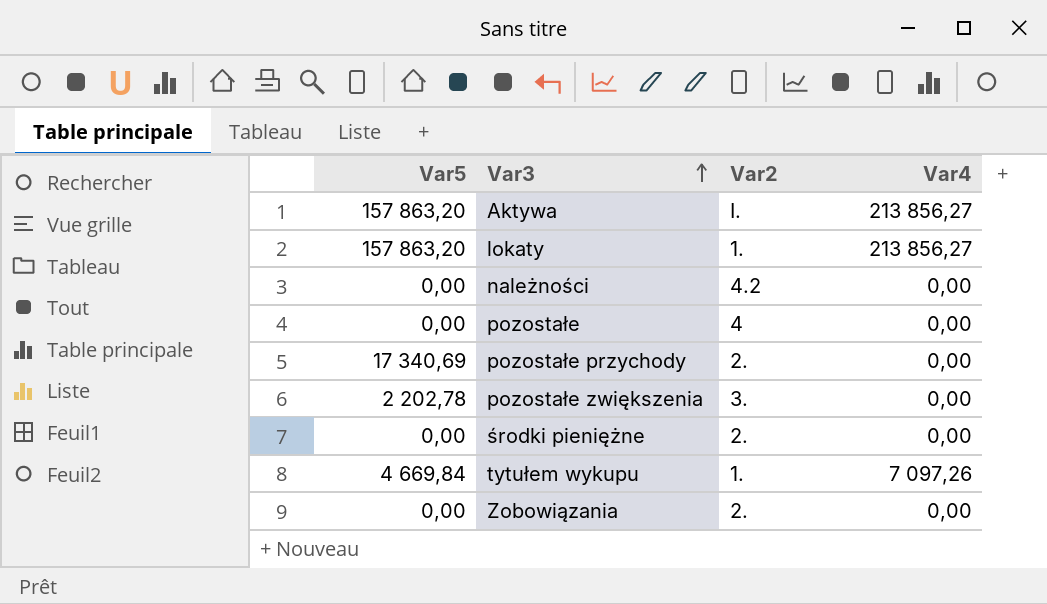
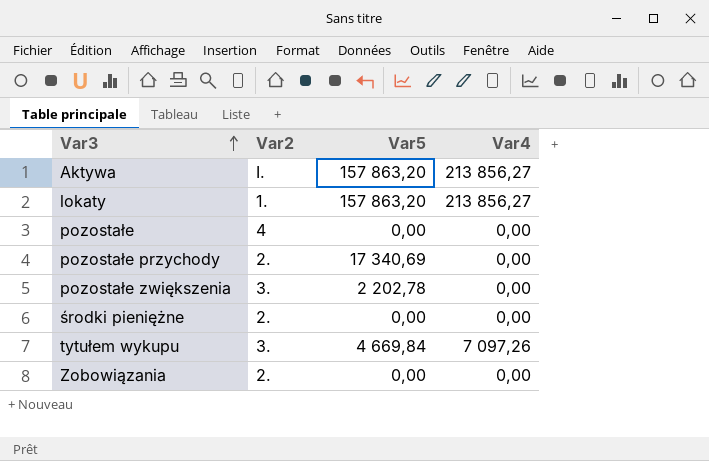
column Var5 | position: 1 -> 3
row należności: 0,00 | 4.2 | 0,00 -> none
tytułem wykupu | Var2: 1. -> 3.

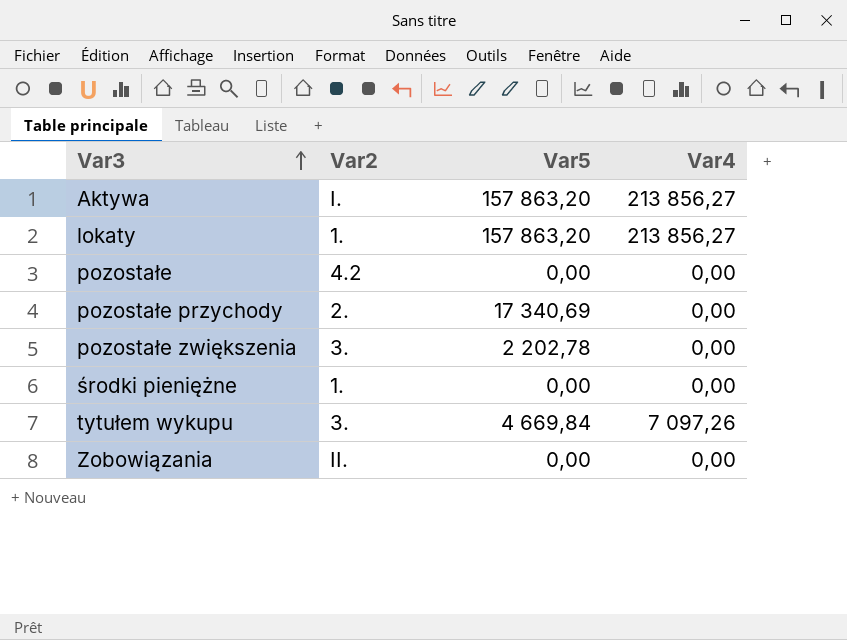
pozostałe | Var2: 4 -> 4.2
środki pieniężne | Var2: 2. -> 1.
Zobowiązania | Var2: 2. -> II.

